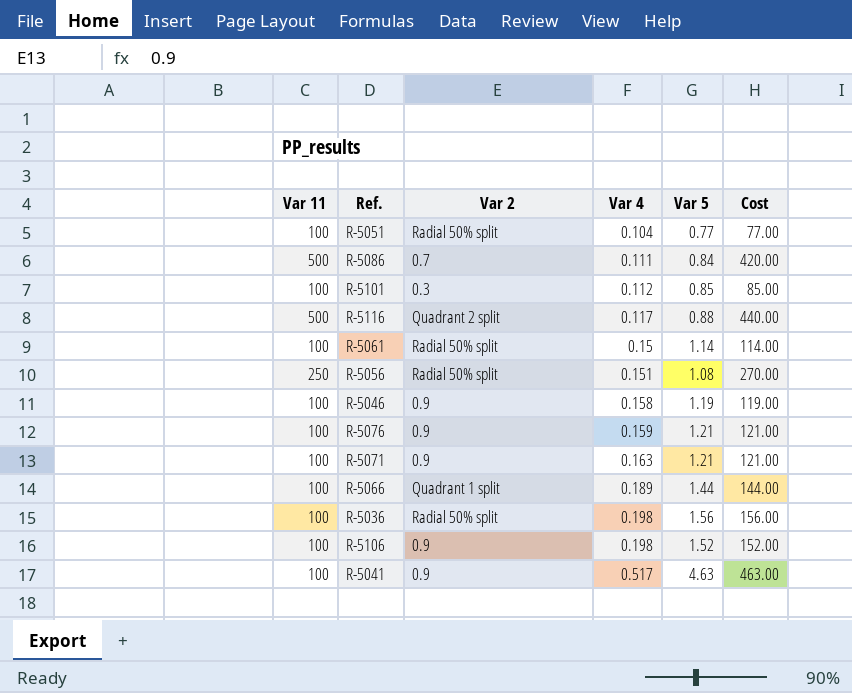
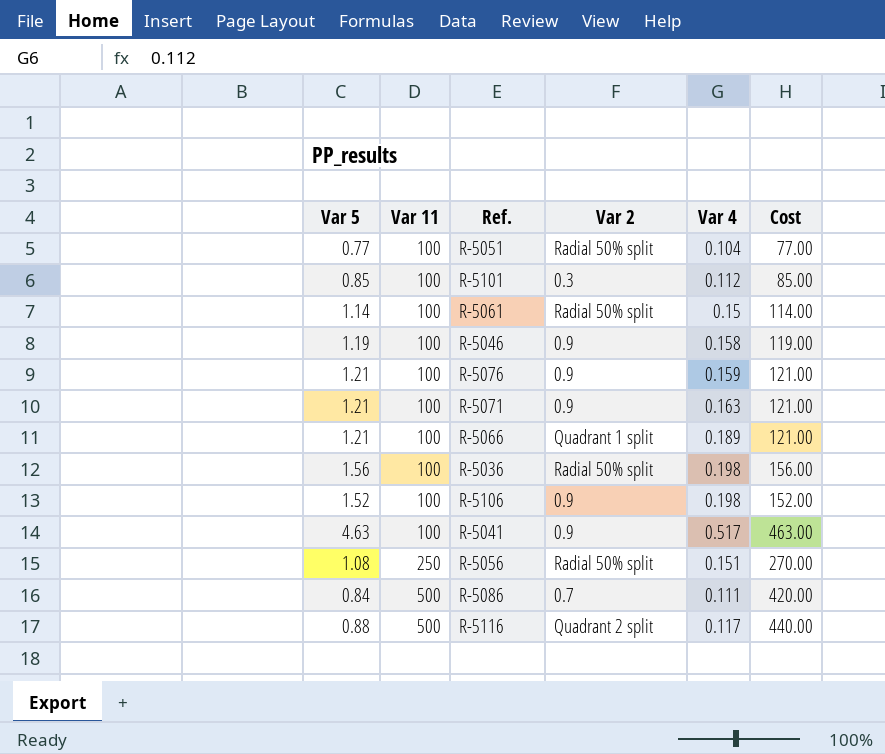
row order: Var 4 ascending -> Var 11 ascending
column Var 5 | position: 5 -> 1
R-5066 | Var 5: 1.44 -> 1.21
R-5066 | Cost: 144.00 -> 121.00

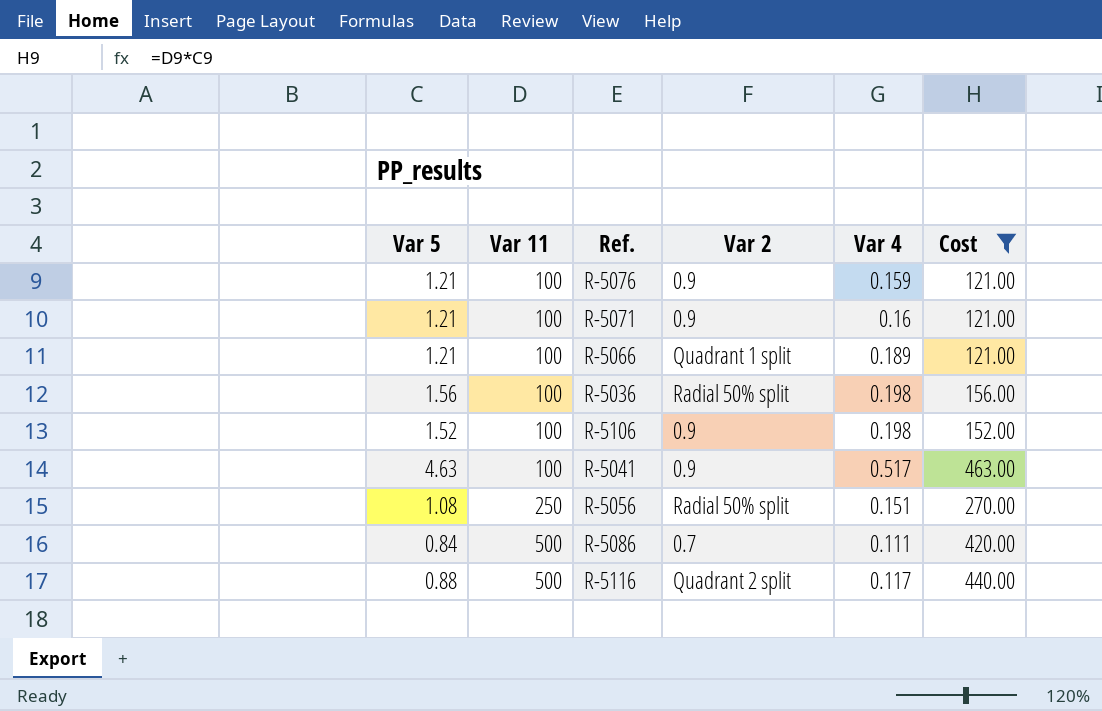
filter: none -> Cost >= 121.00
R-5071 | Var 4: 0.163 -> 0.16

